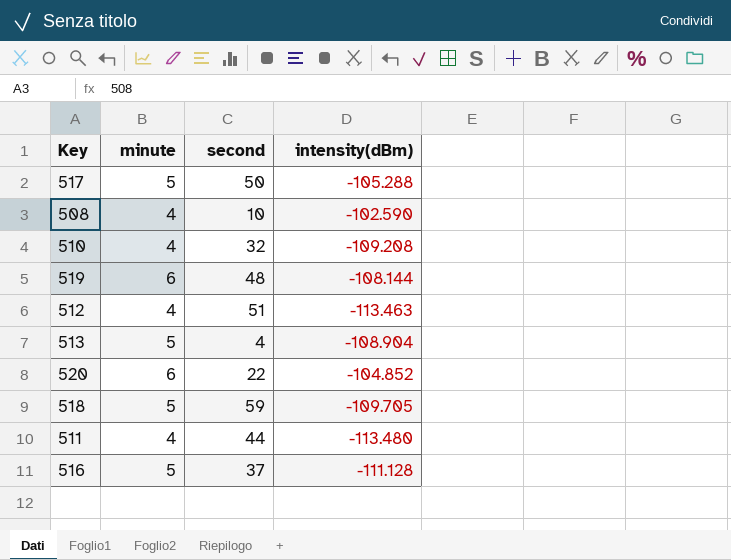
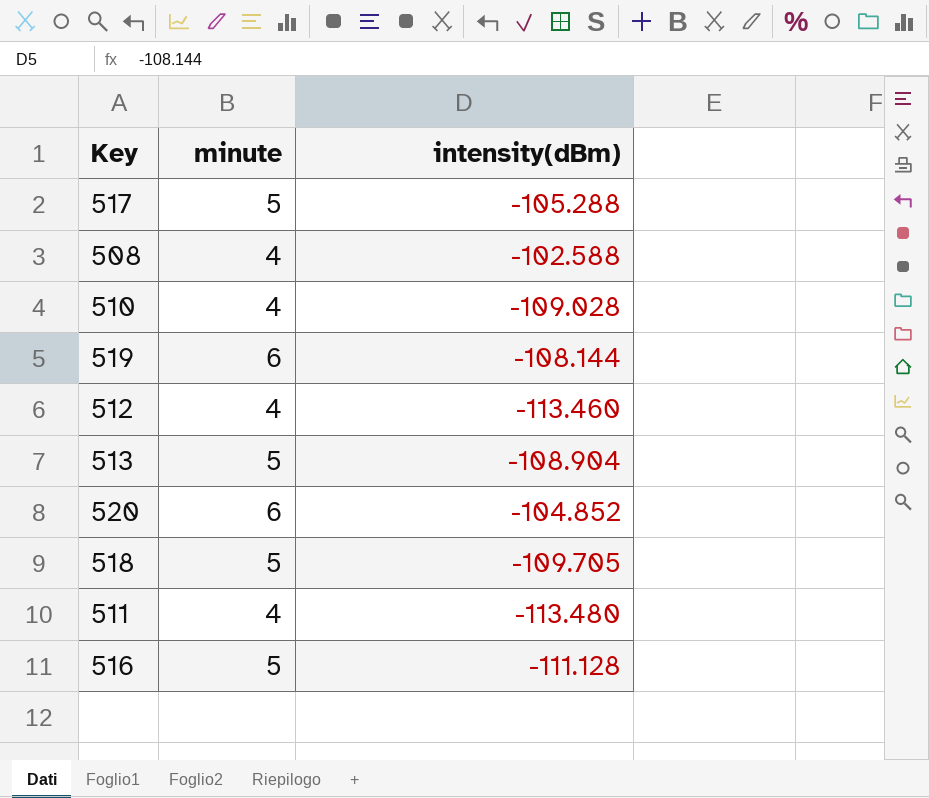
column second | position: 3 -> none
508 | intensity(dBm): -102.590 -> -102.588
510 | intensity(dBm): -109.208 -> -109.028
512 | intensity(dBm): -113.463 -> -113.460

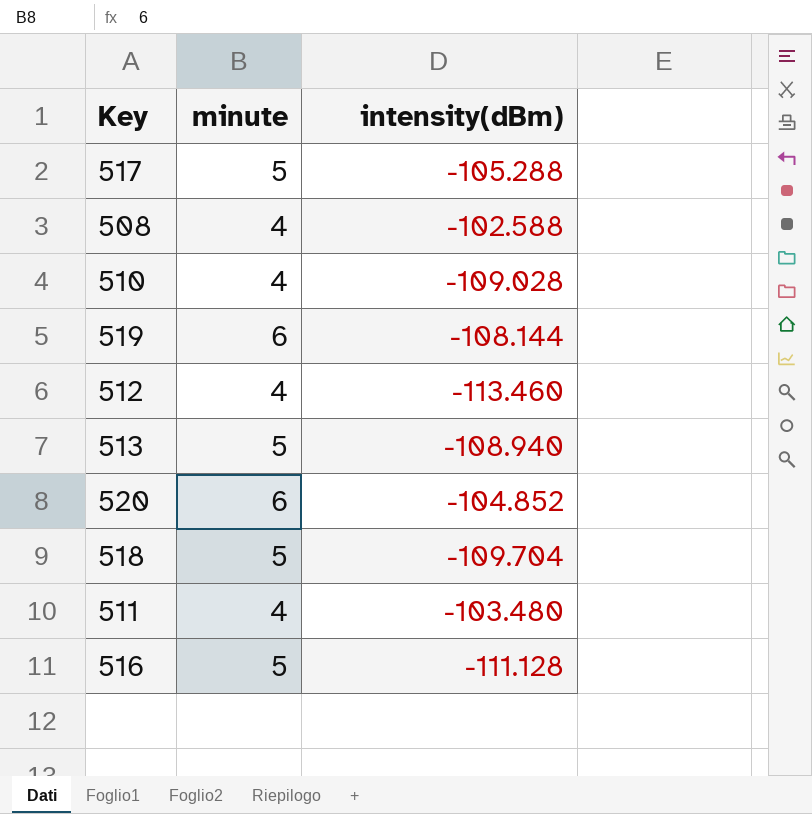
513 | intensity(dBm): -108.904 -> -108.940
518 | intensity(dBm): -109.705 -> -109.704
511 | intensity(dBm): -113.480 -> -103.480

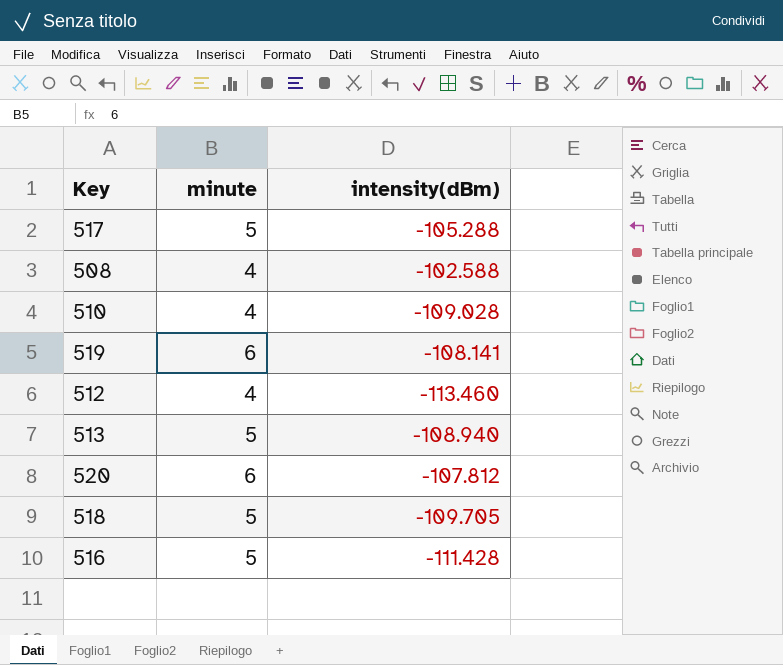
row 511: 4 | -103.480 -> none
519 | intensity(dBm): -108.144 -> -108.141
520 | intensity(dBm): -104.852 -> -107.812
518 | intensity(dBm): -109.704 -> -109.705
516 | intensity(dBm): -111.128 -> -111.428

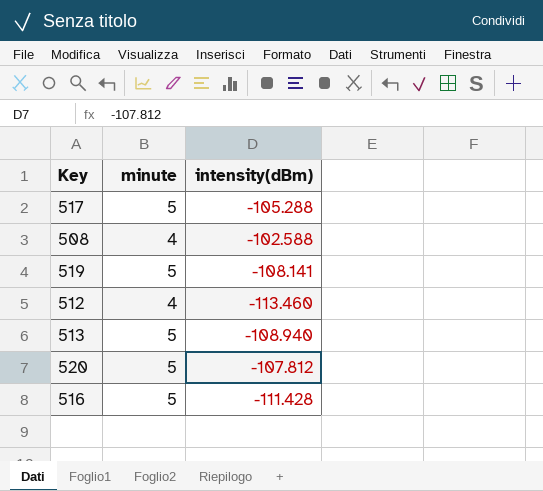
row 510: 4 | -109.028 -> none
row 518: 5 | -109.705 -> none
519 | minute: 6 -> 5
520 | minute: 6 -> 5

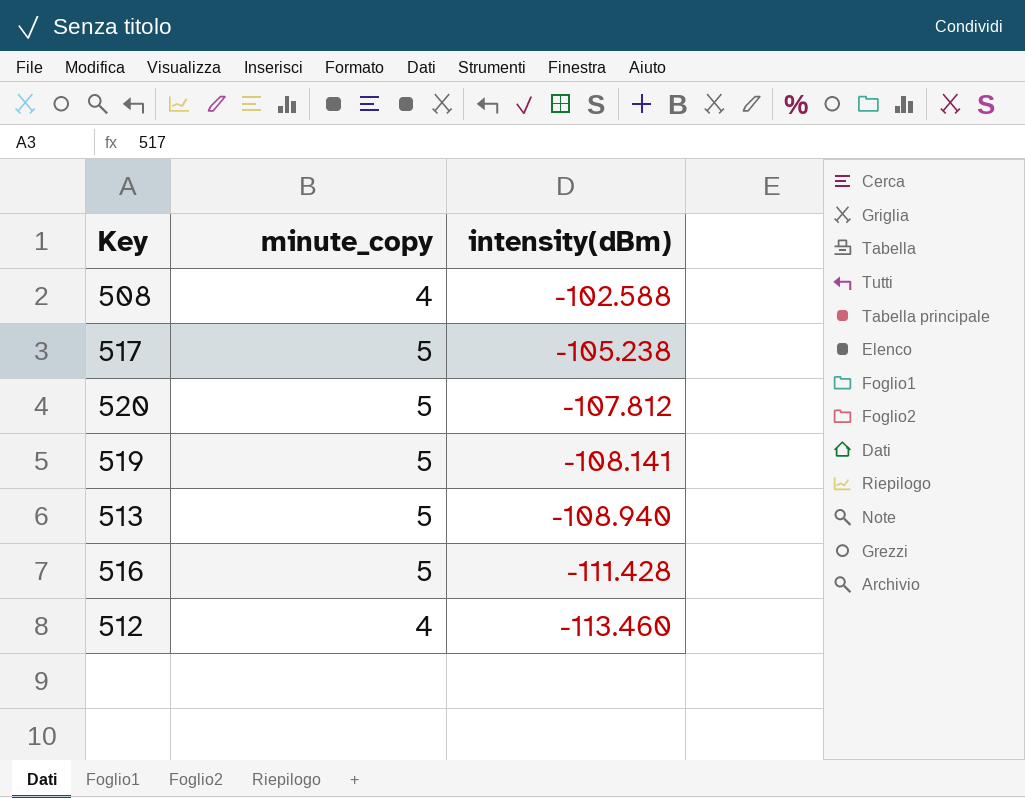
row order: none -> intensity(dBm) descending
column name: minute -> minute_copy
517 | intensity(dBm): -105.288 -> -105.238

